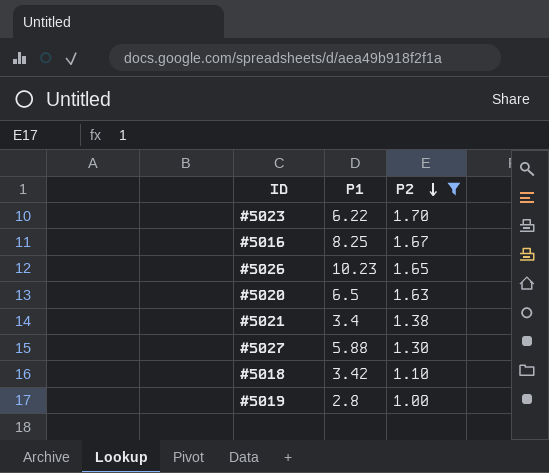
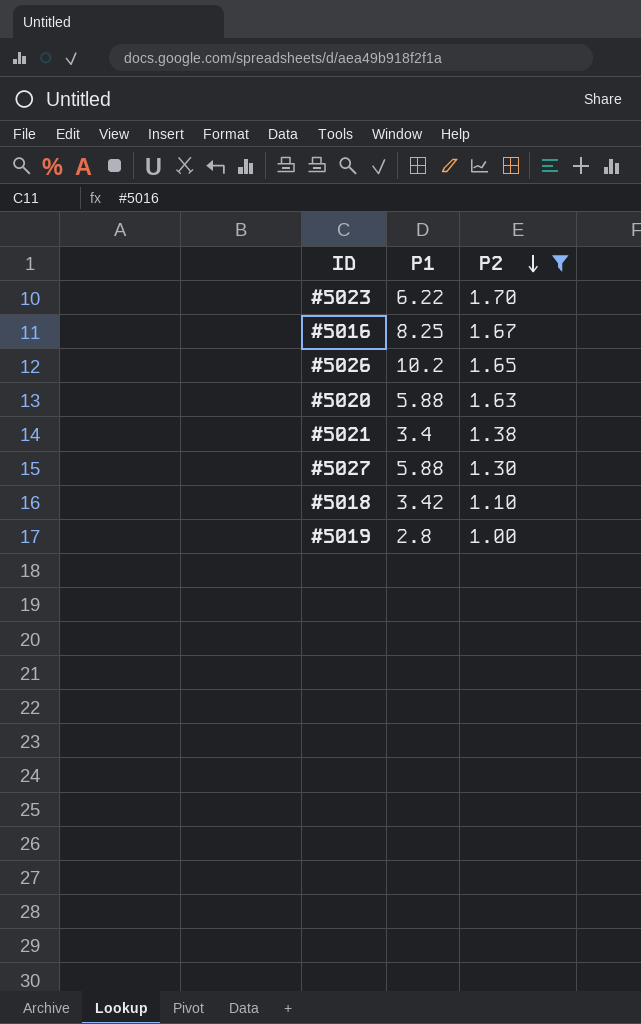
#5026 | P1: 10.23 -> 10.2
#5020 | P1: 6.5 -> 5.88

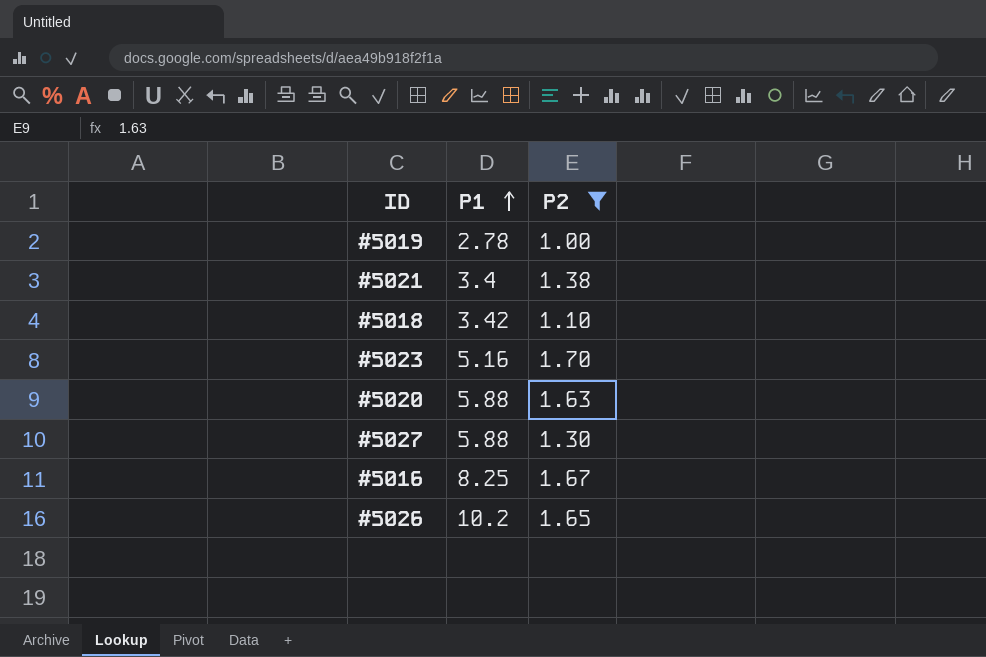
row order: P2 descending -> P1 ascending
#5019 | P1: 2.8 -> 2.78
#5023 | P1: 6.22 -> 5.16

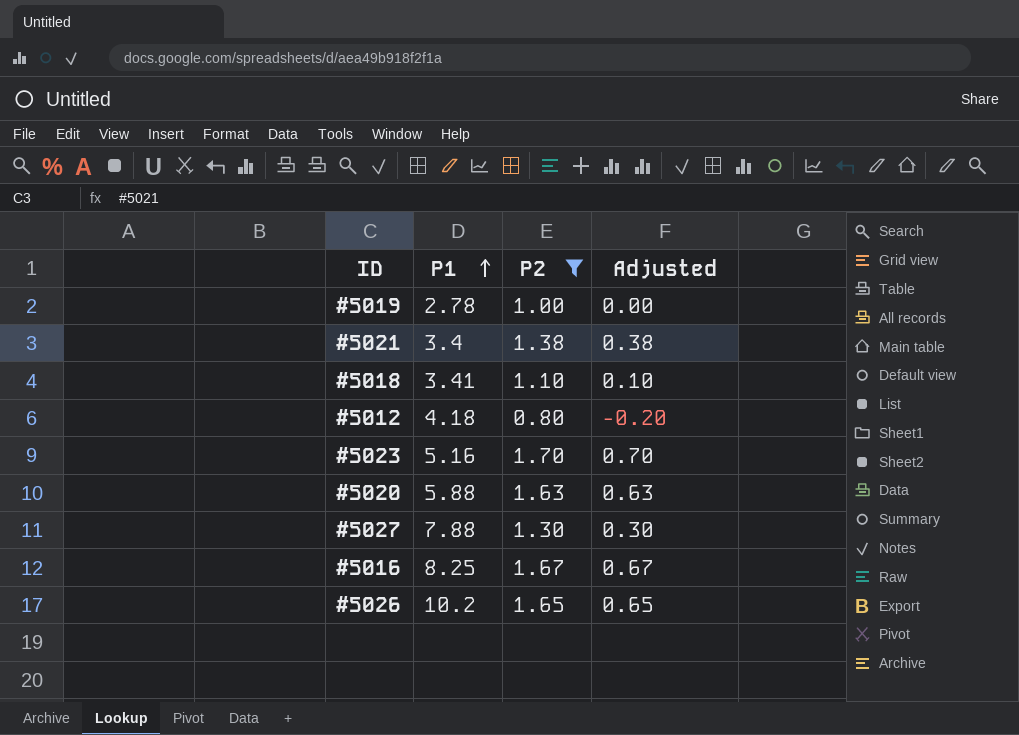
column Adjusted | formula: none -> [P2] - 1
#5018 | P1: 3.42 -> 3.41
row #5012: none -> 4.18 | 0.80 | -0.20
#5027 | P1: 5.88 -> 7.88

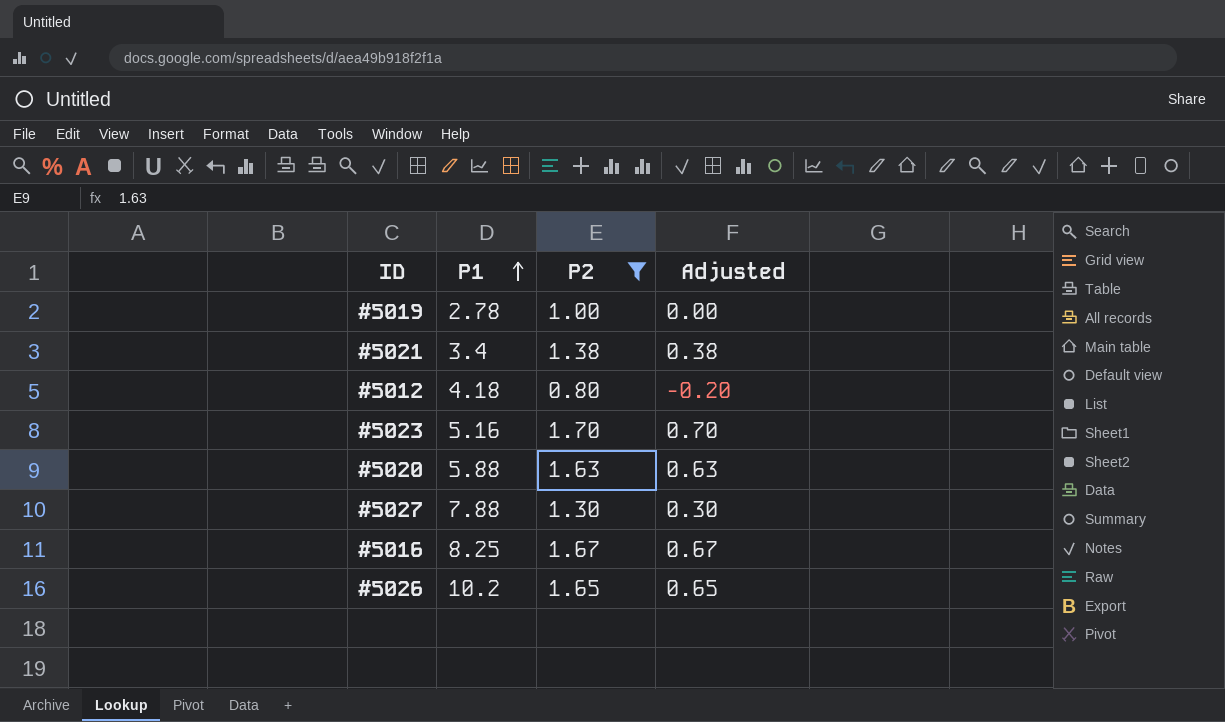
row #5018: 3.41 | 1.10 | 0.10 -> none

